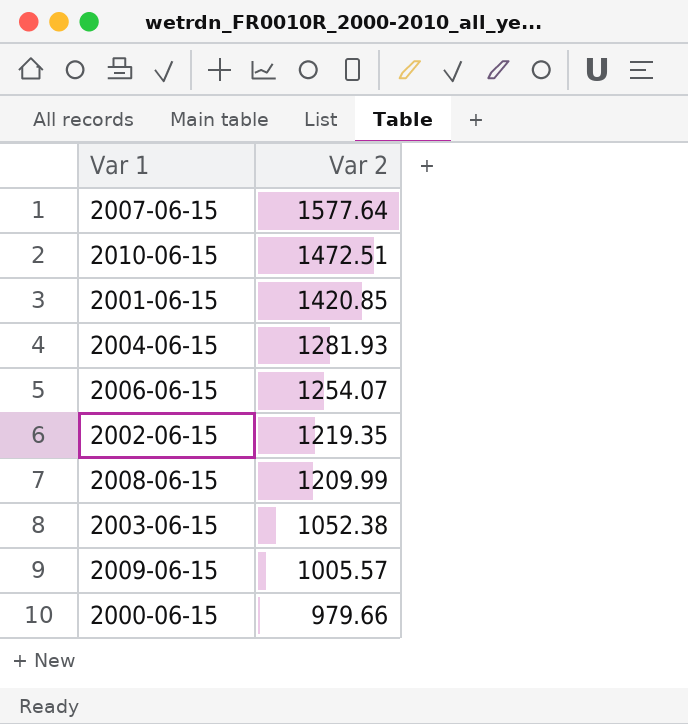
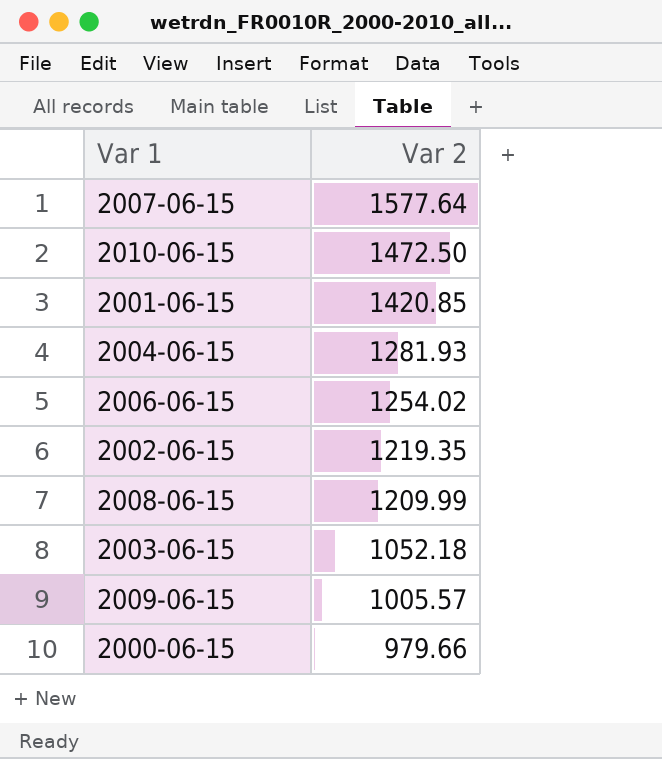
2010-06-15 | Var 2: 1472.51 -> 1472.50
2006-06-15 | Var 2: 1254.07 -> 1254.02
2003-06-15 | Var 2: 1052.38 -> 1052.18

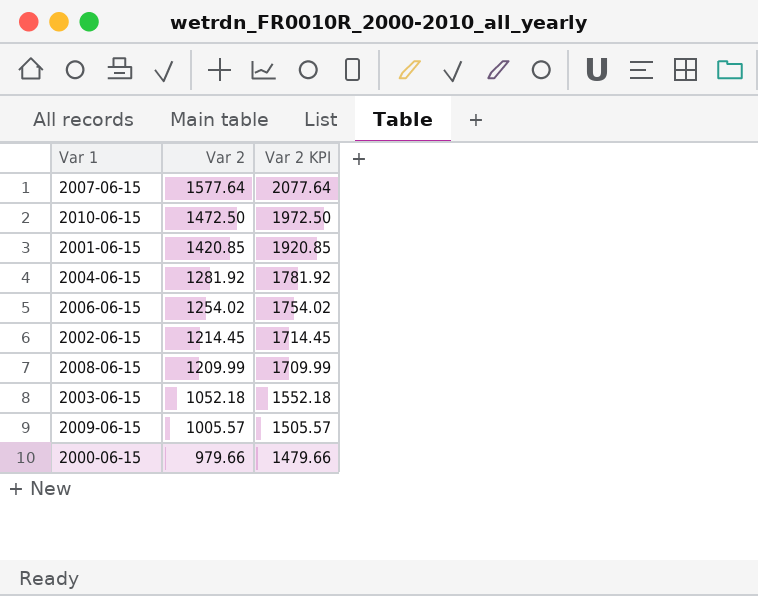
column Var 2 KPI | formula: none -> [Var 2] + 500
2004-06-15 | Var 2: 1281.93 -> 1281.92
2002-06-15 | Var 2: 1219.35 -> 1214.45

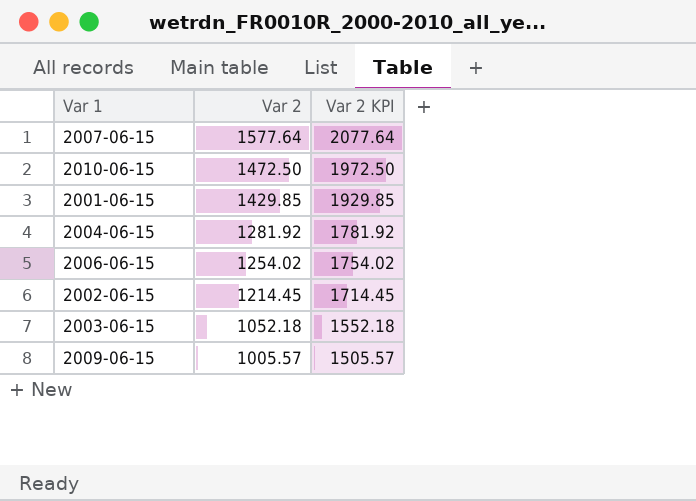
row 2008-06-15: 1209.99 | 1709.99 -> none
row 2000-06-15: 979.66 | 1479.66 -> none
2001-06-15 | Var 2: 1420.85 -> 1429.85
2001-06-15 | Var 2 KPI: 1920.85 -> 1929.85

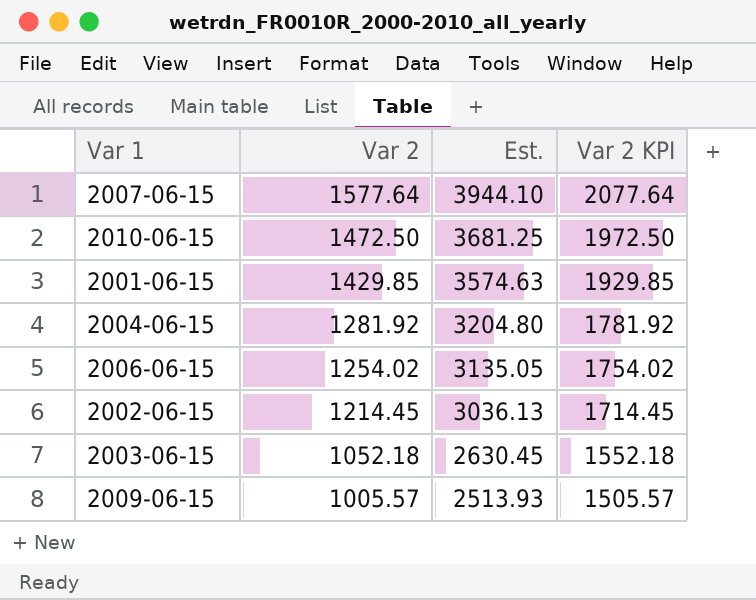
column Est. | formula: none -> [Var 2] * 2.5

